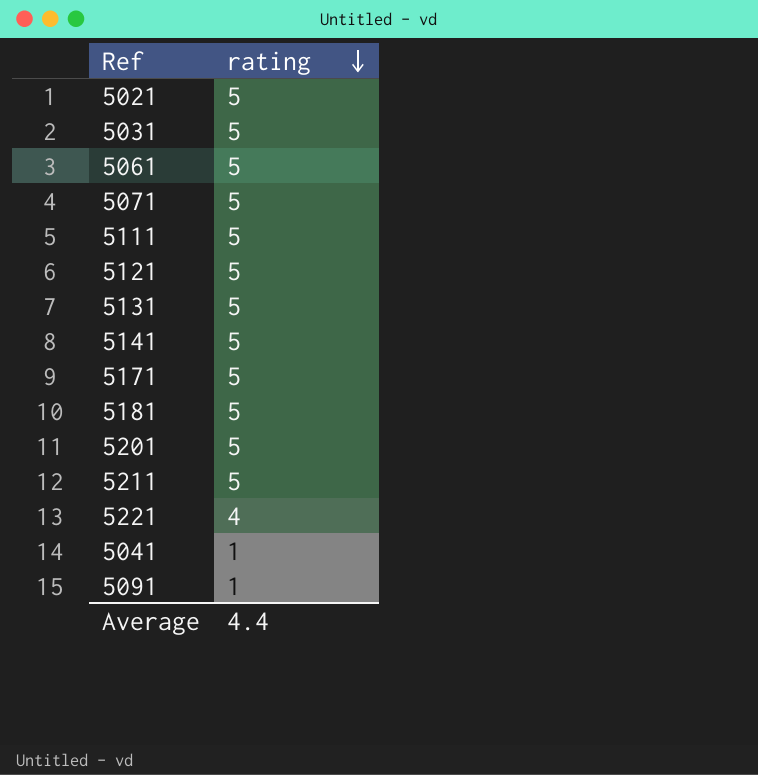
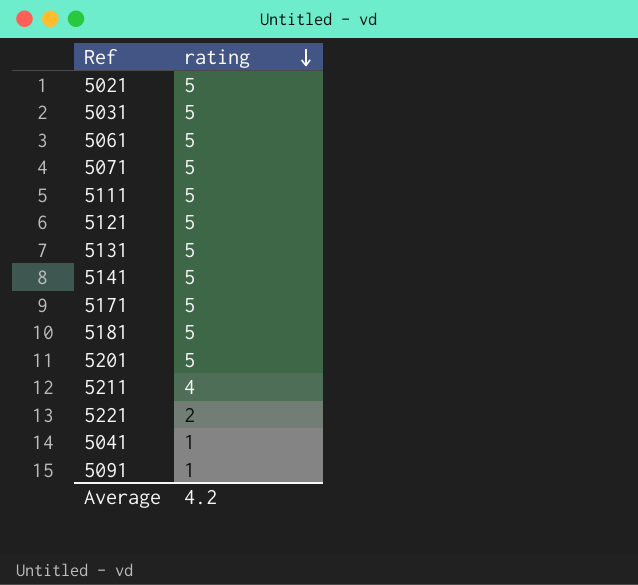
5211 | rating: 5 -> 4
5221 | rating: 4 -> 2
Average | rating: 4.4 -> 4.2

